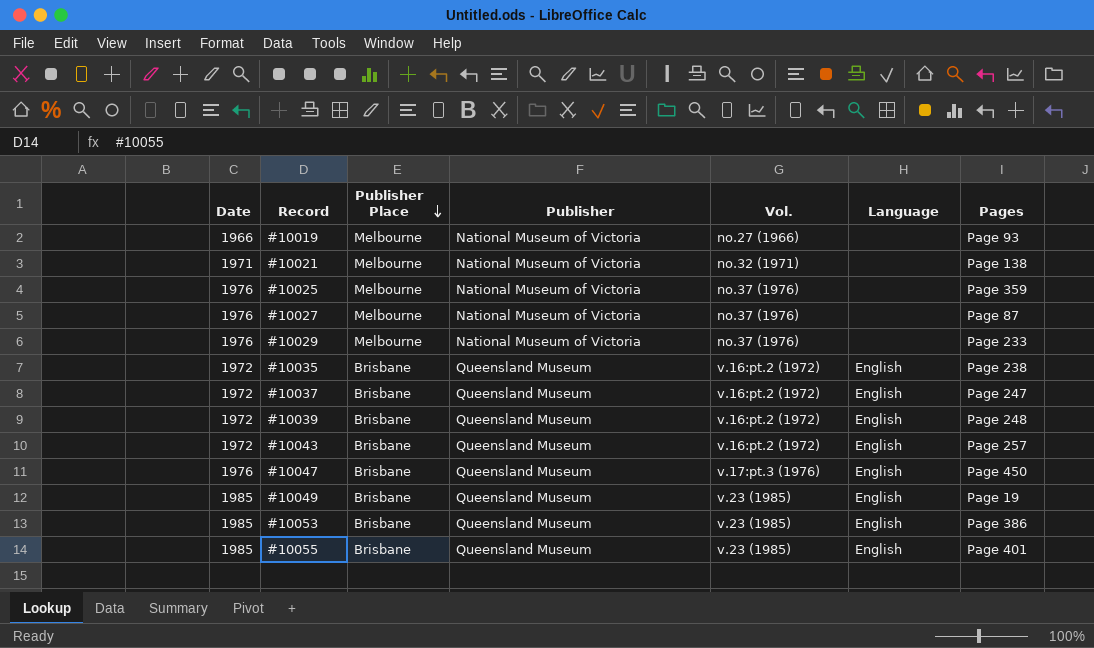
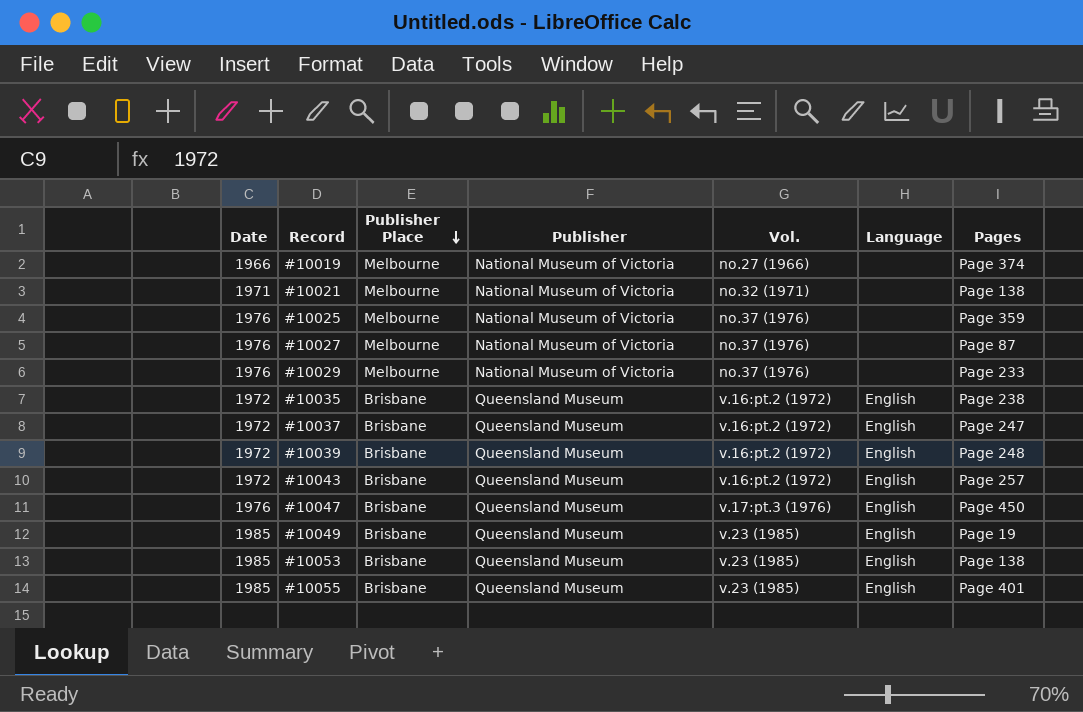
#10019 | Pages: Page 93 -> Page 374
#10053 | Pages: Page 386 -> Page 138

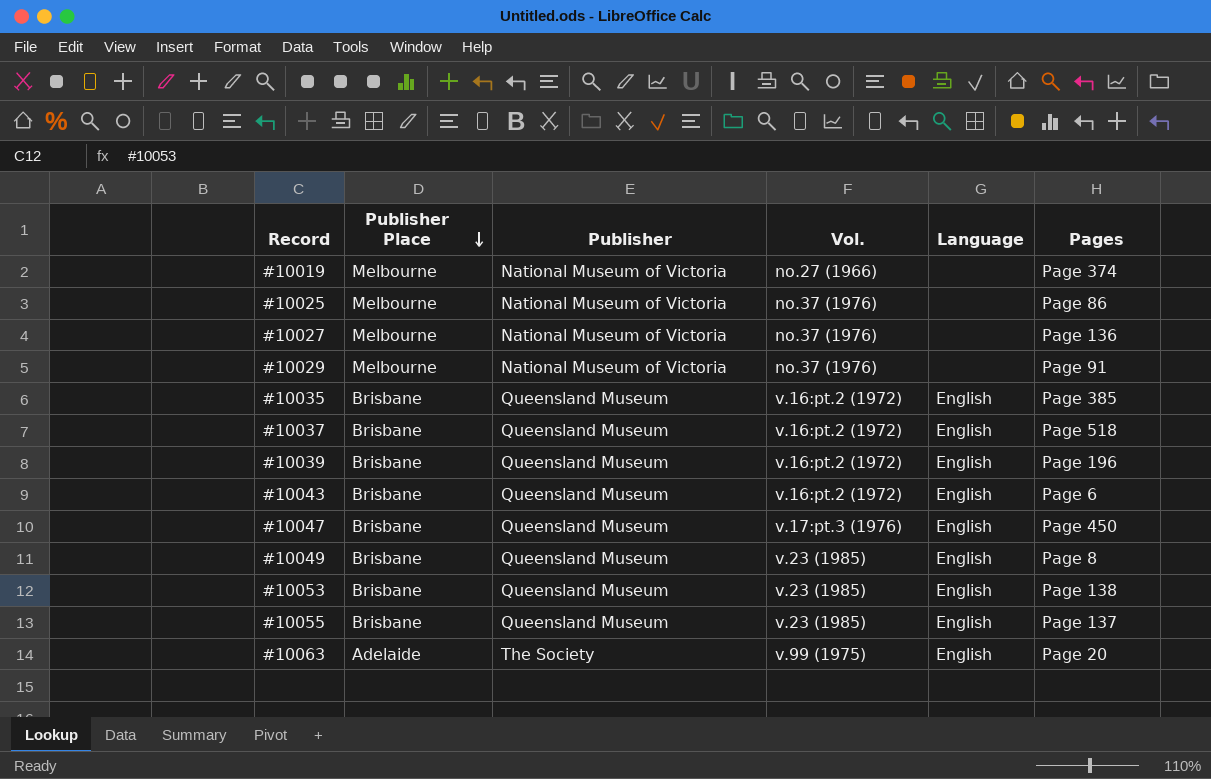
column Date | position: 1 -> none
row #10021: 1971 | Melbourne | National Museum of Victoria | no.32 (1971) | none | Page 138 -> none
#10025 | Pages: Page 359 -> Page 86
#10027 | Pages: Page 87 -> Page 136
#10029 | Pages: Page 233 -> Page 91
#10035 | Pages: Page 238 -> Page 385
#10037 | Pages: Page 247 -> Page 518
#10039 | Pages: Page 248 -> Page 196
#10043 | Pages: Page 257 -> Page 6
#10049 | Pages: Page 19 -> Page 8
#10055 | Pages: Page 401 -> Page 137
row #10063: none -> Adelaide | The Society | v.99 (1975) | English | Page 20

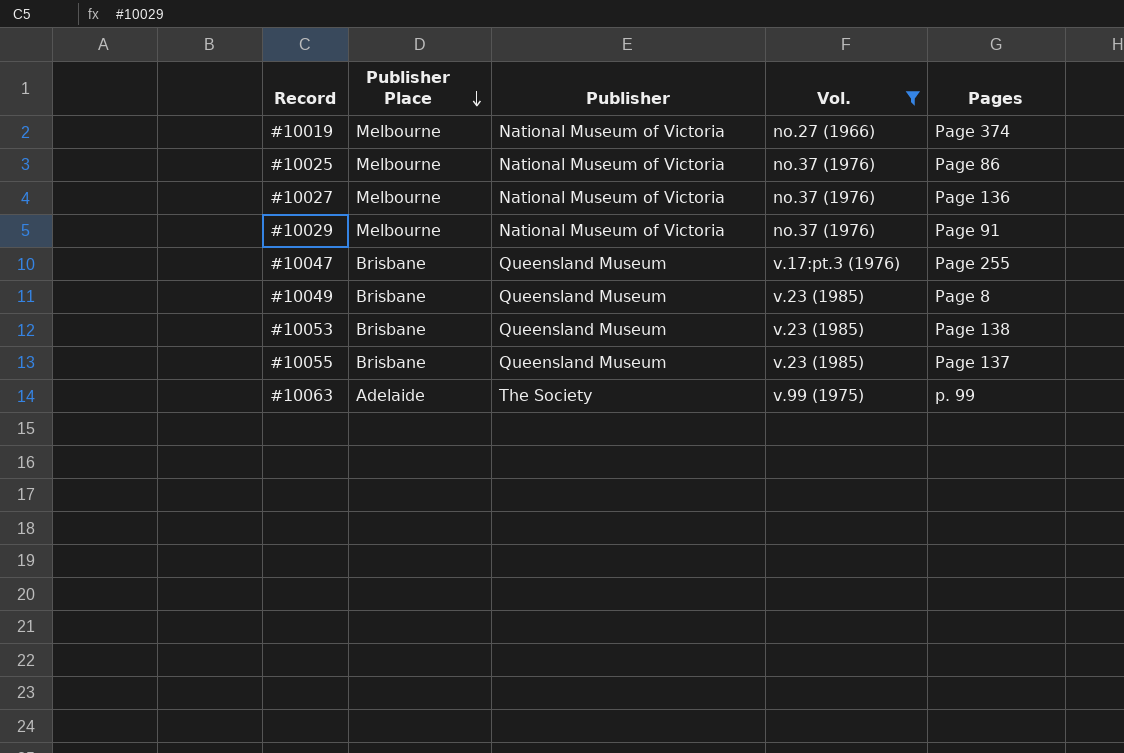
filter: none -> Vol. != v.16:pt.2 (1972)
column Language | position: 5 -> none
#10047 | Pages: Page 450 -> Page 255
#10063 | Pages: Page 20 -> p. 99

